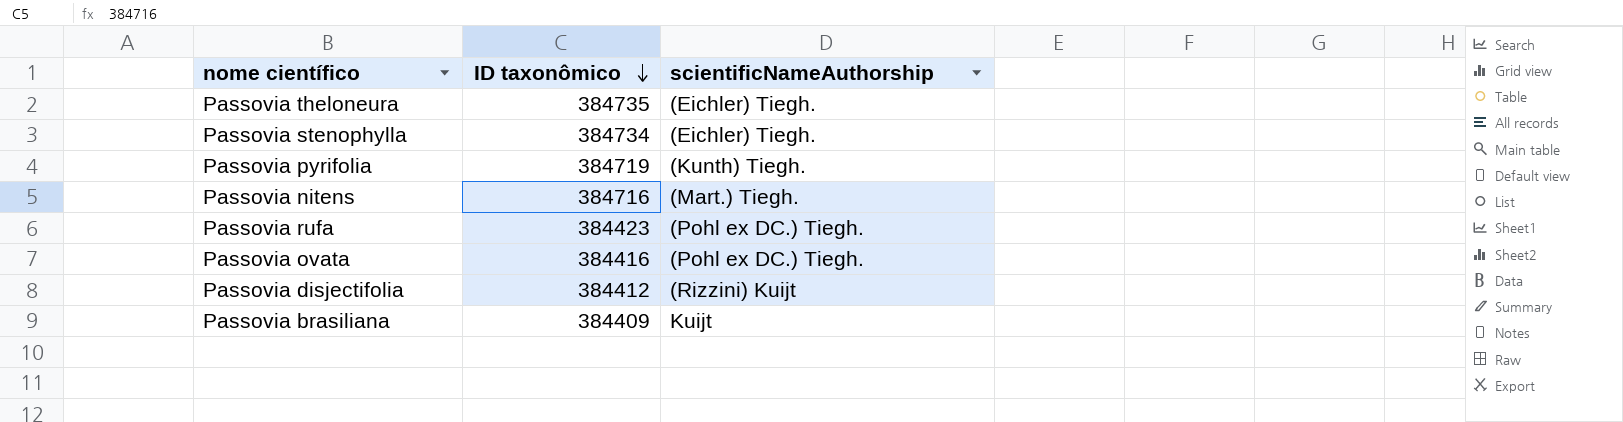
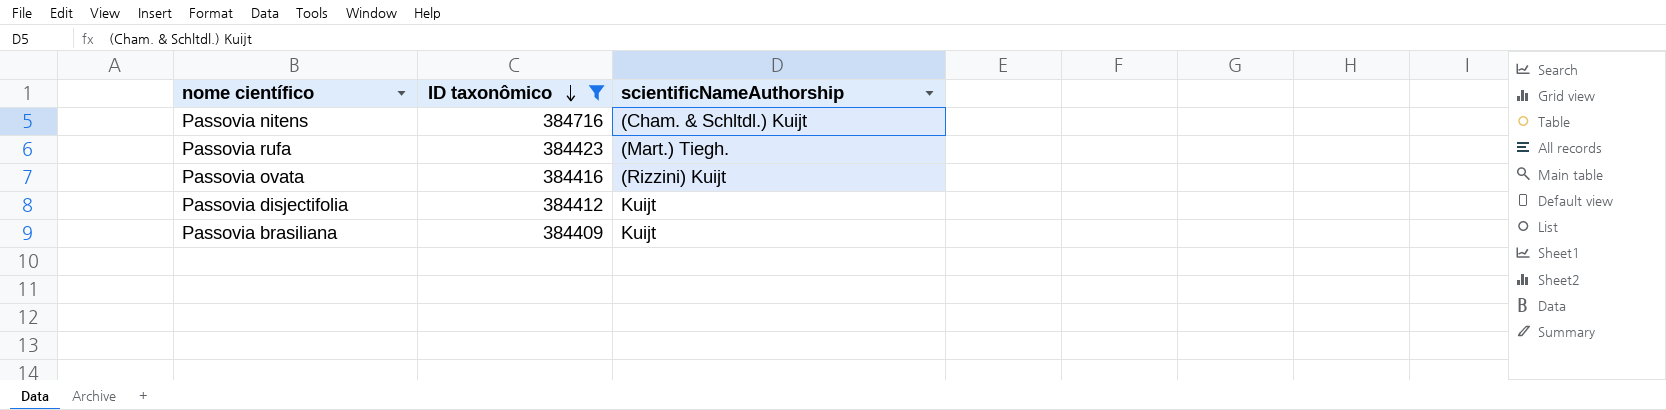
filter: none -> ID taxonômico <= 384716
Passovia nitens | scientificNameAuthorship: (Mart.) Tiegh. -> (Cham. & Schltdl.) Kuijt
Passovia rufa | scientificNameAuthorship: (Pohl ex DC.) Tiegh. -> (Mart.) Tiegh.
Passovia ovata | scientificNameAuthorship: (Pohl ex DC.) Tiegh. -> (Rizzini) Kuijt
Passovia disjectifolia | scientificNameAuthorship: (Rizzini) Kuijt -> Kuijt

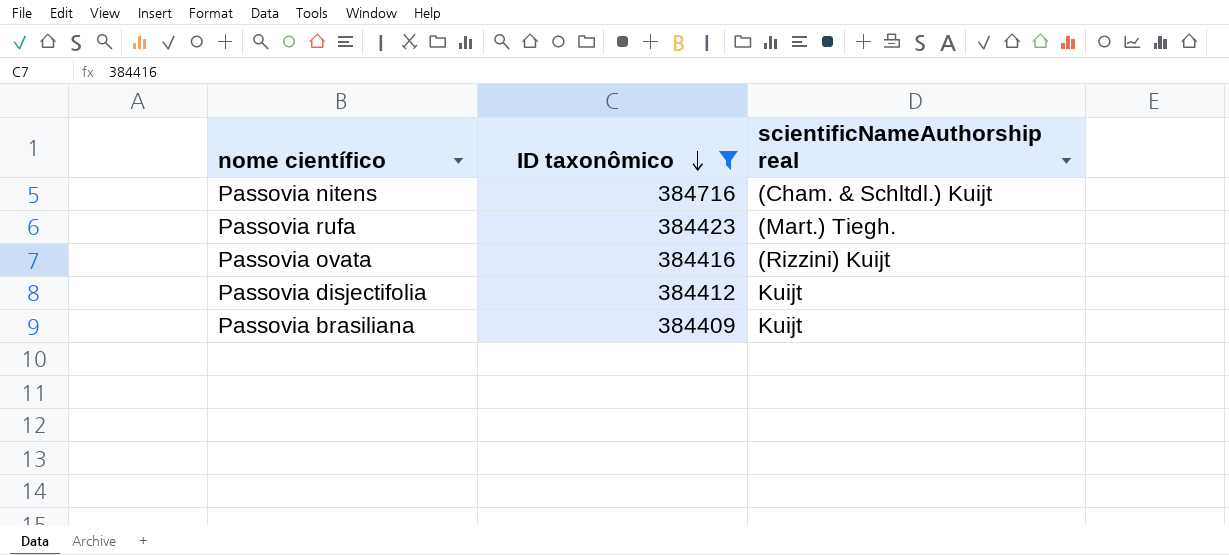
column name: scientificNameAuthorship -> scientificNameAuthorship real

